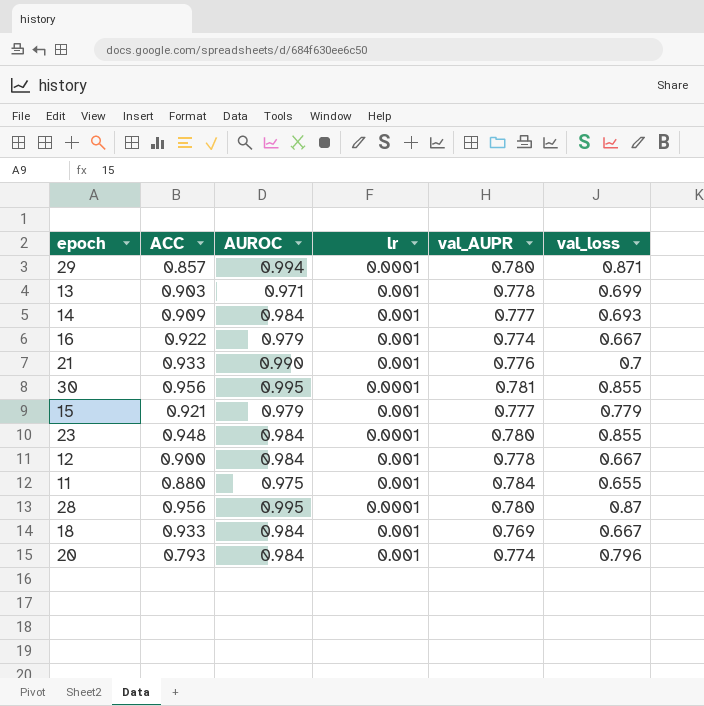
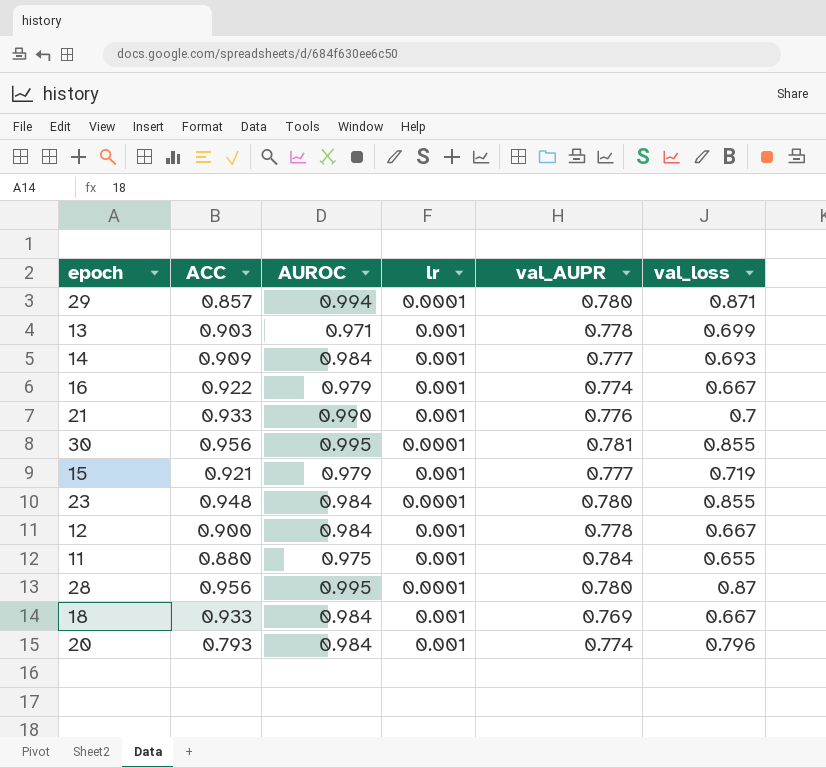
15 | val_loss: 0.779 -> 0.719

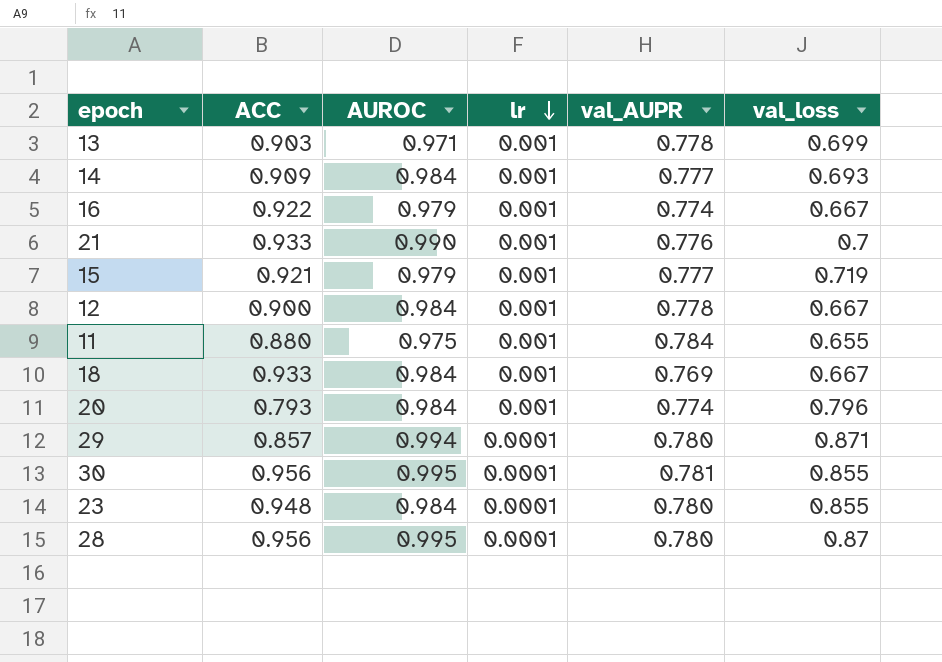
row order: none -> lr descending

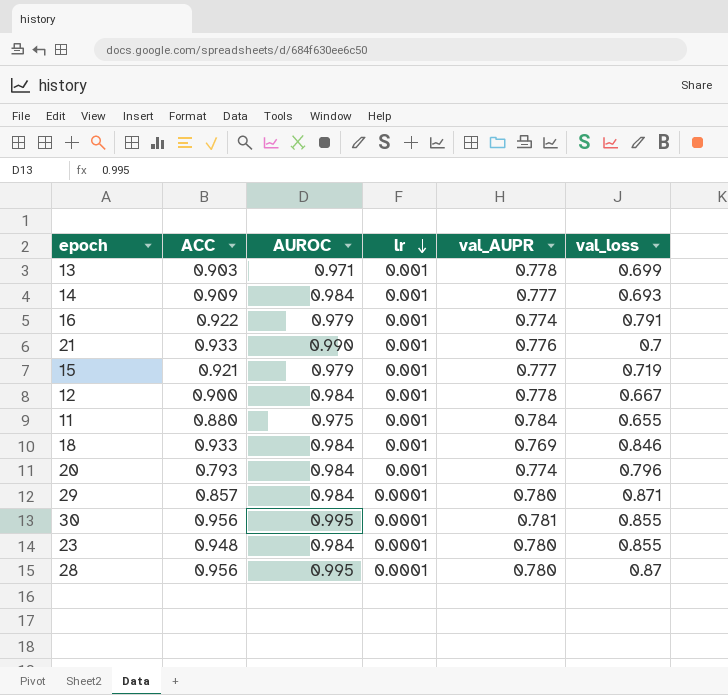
16 | val_loss: 0.667 -> 0.791
18 | val_loss: 0.667 -> 0.846
29 | AUROC: 0.994 -> 0.984

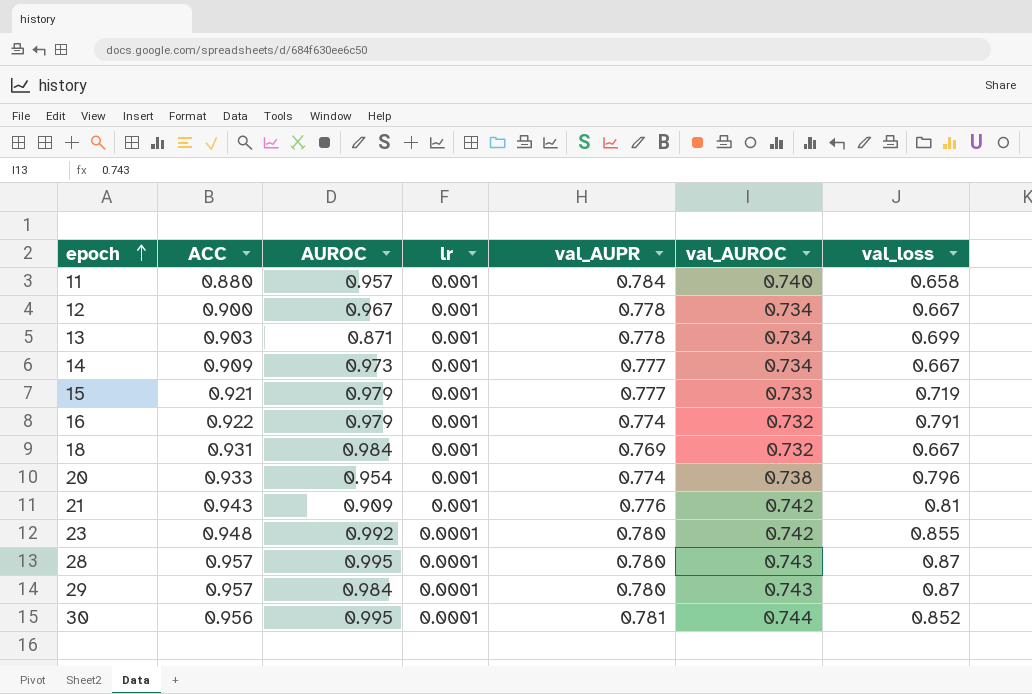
row order: lr descending -> epoch ascending
column val_AUROC | position: none -> 6
11 | AUROC: 0.975 -> 0.957
11 | val_loss: 0.655 -> 0.658
12 | AUROC: 0.984 -> 0.967
13 | AUROC: 0.971 -> 0.871
14 | AUROC: 0.984 -> 0.973
14 | val_loss: 0.693 -> 0.667
18 | ACC: 0.933 -> 0.931
18 | val_loss: 0.846 -> 0.667
20 | ACC: 0.793 -> 0.933
20 | AUROC: 0.984 -> 0.954
21 | ACC: 0.933 -> 0.943
21 | AUROC: 0.990 -> 0.909
21 | val_loss: 0.7 -> 0.81
23 | AUROC: 0.984 -> 0.992
28 | ACC: 0.956 -> 0.957
29 | ACC: 0.857 -> 0.957
29 | val_loss: 0.871 -> 0.87
30 | val_loss: 0.855 -> 0.852

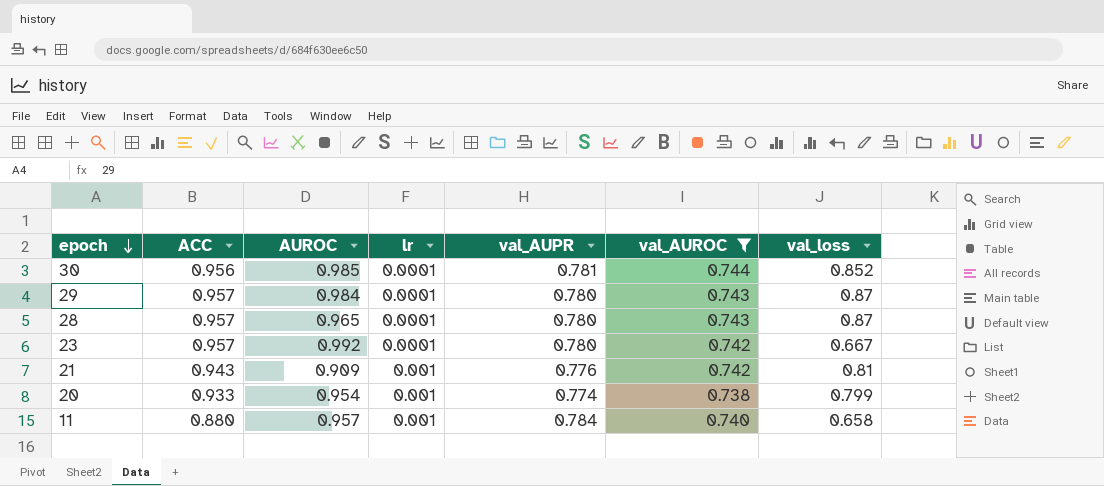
filter: none -> val_AUROC >= 0.738
row order: epoch ascending -> epoch descending
30 | AUROC: 0.995 -> 0.985
28 | AUROC: 0.995 -> 0.965
23 | ACC: 0.948 -> 0.957
23 | val_loss: 0.855 -> 0.667
20 | val_loss: 0.796 -> 0.799

